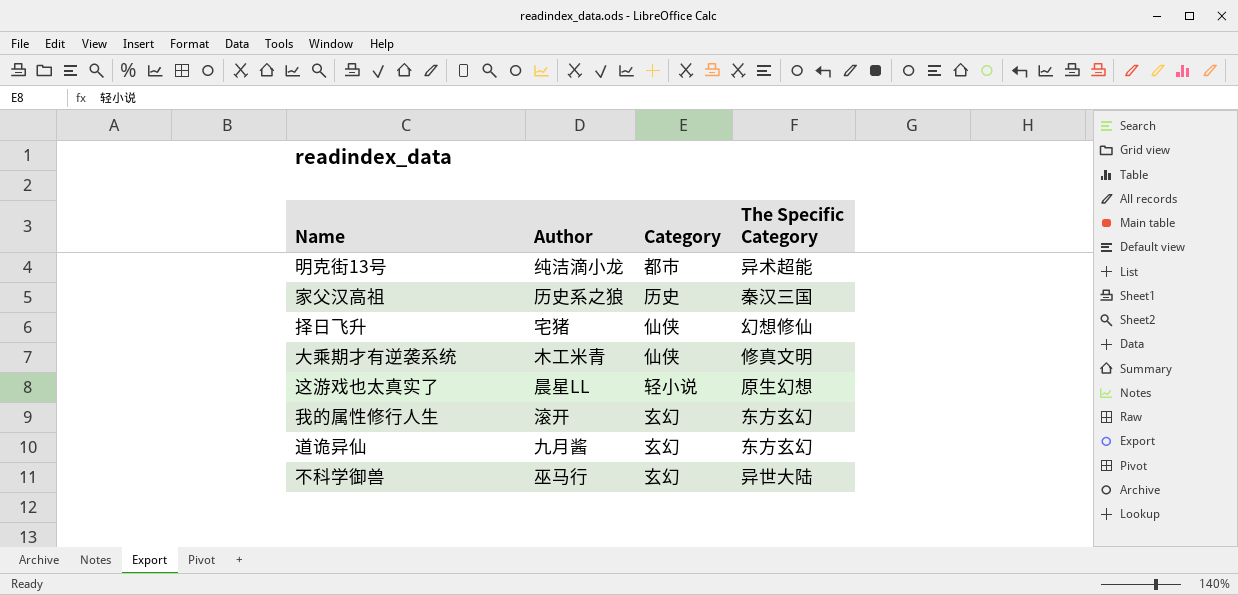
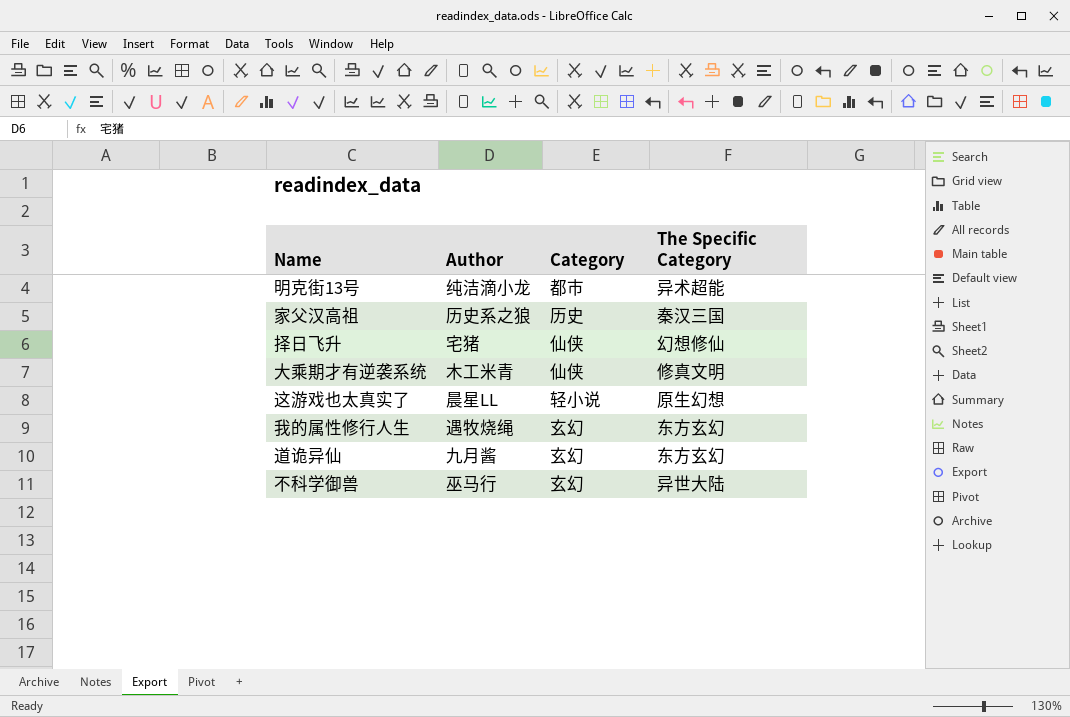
我的属性修行人生 | Author: 滚开 -> 遇牧烧绳

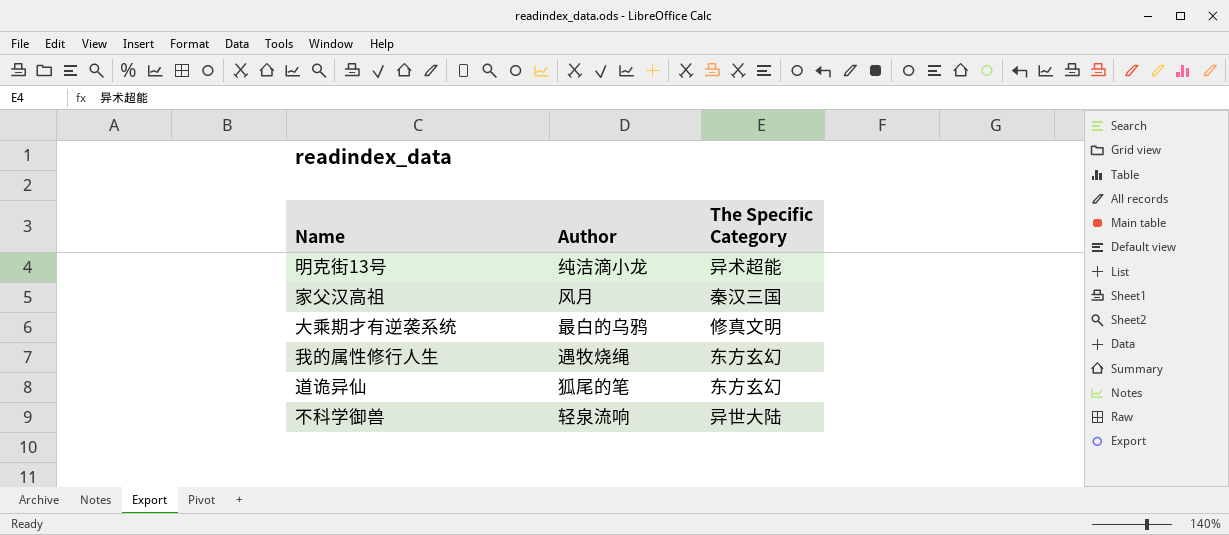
column Category | position: 3 -> none
row 择日飞升: 宅猪 | 仙侠 | 幻想修仙 -> none
row 这游戏也太真实了: 晨星LL | 轻小说 | 原生幻想 -> none
家父汉高祖 | Author: 历史系之狼 -> 风月
大乘期才有逆袭系统 | Author: 木工米青 -> 最白的乌鸦
道诡异仙 | Author: 九月酱 -> 狐尾的笔
不科学御兽 | Author: 巫马行 -> 轻泉流响

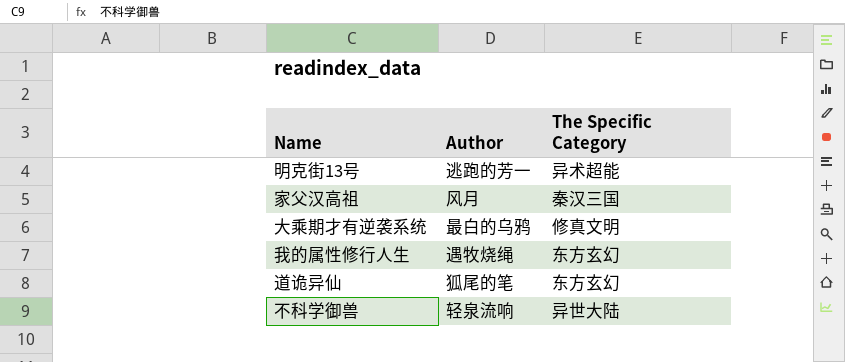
明克街13号 | Author: 纯洁滴小龙 -> 逃跑的芳一

